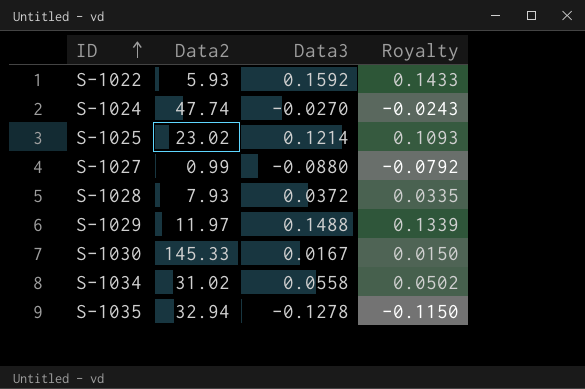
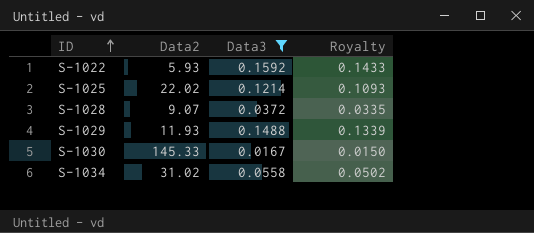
filter: none -> Data3 >= 0.0167
S-1025 | Data2: 23.02 -> 22.02
S-1028 | Data2: 7.93 -> 9.07
S-1029 | Data2: 11.97 -> 11.93

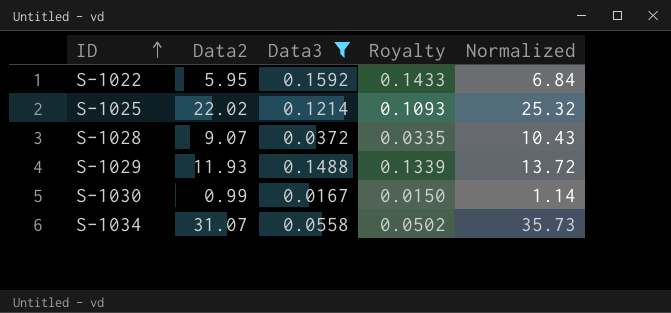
column Normalized | formula: none -> [Data2] * 1.15
S-1022 | Data2: 5.93 -> 5.95
S-1030 | Data2: 145.33 -> 0.99
S-1034 | Data2: 31.02 -> 31.07

